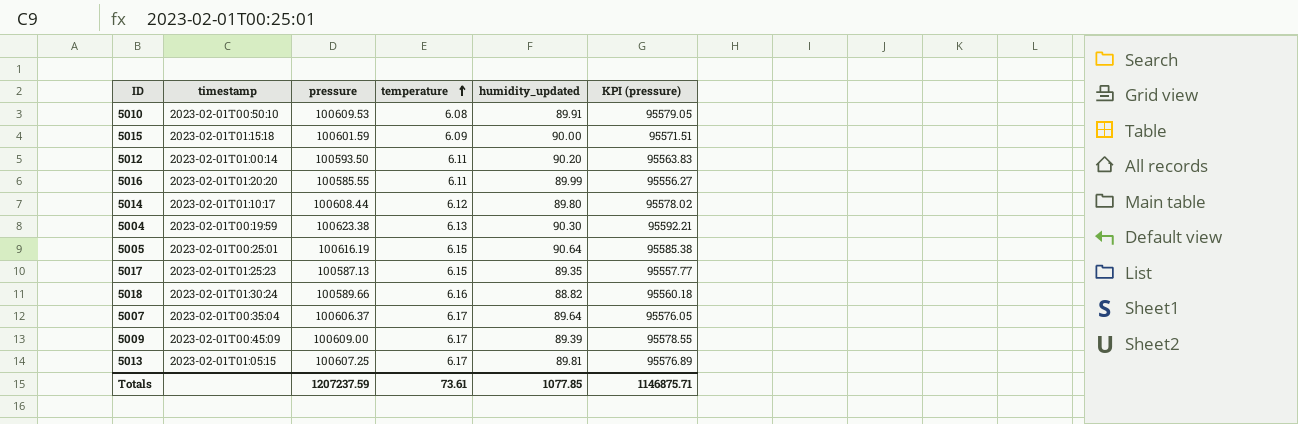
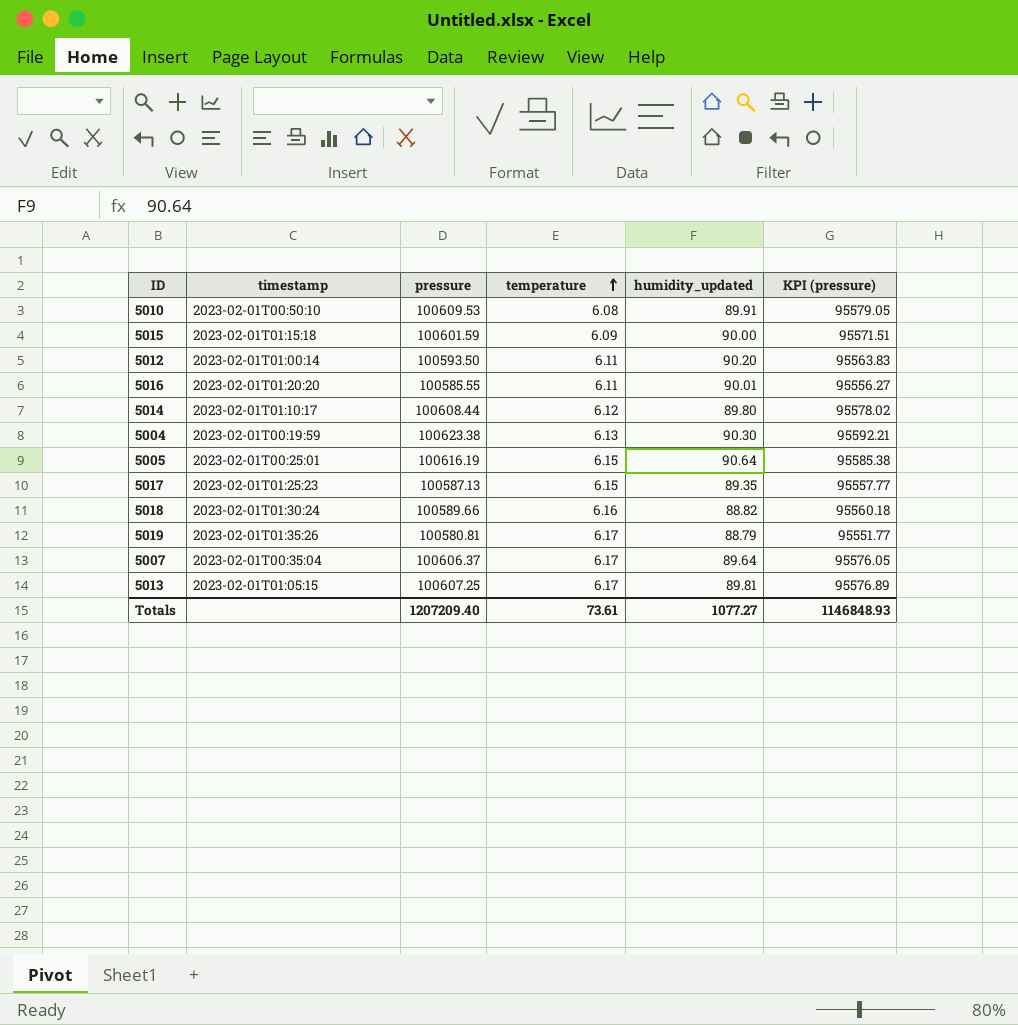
row 5009: 2023-02-01T00:45:09 | 100609.00 | 6.17 | 89.39 | 95578.55 -> none
5016 | humidity_updated: 89.99 -> 90.01
row 5019: none -> 2023-02-01T01:35:26 | 100580.81 | 6.17 | 88.79 | 95551.77
Totals | pressure: 1207237.59 -> 1207209.40
Totals | humidity_updated: 1077.85 -> 1077.27
Totals | KPI (pressure): 1146875.71 -> 1146848.93

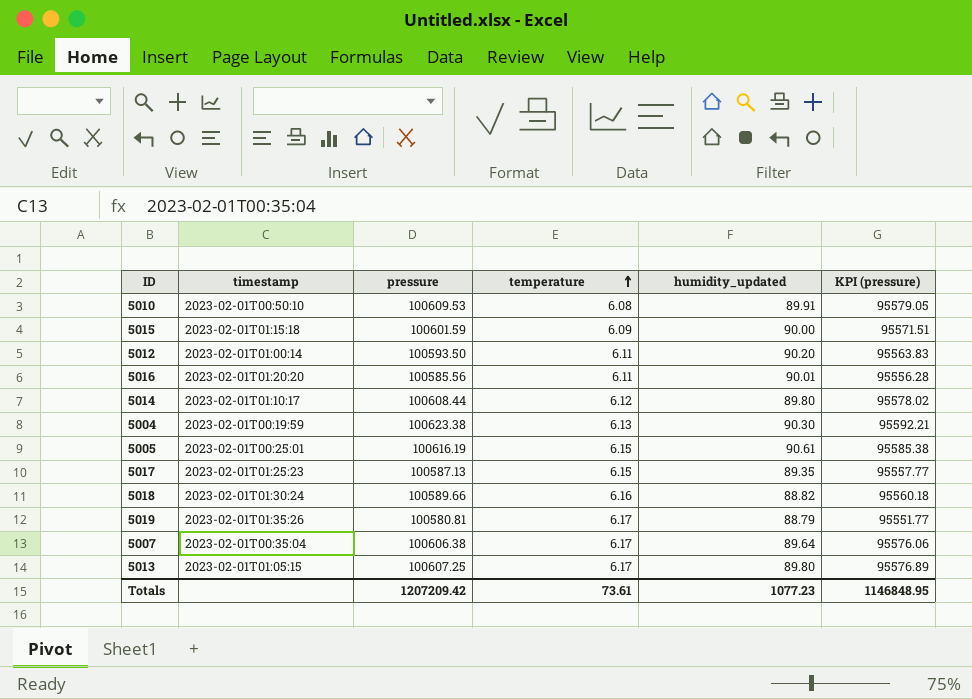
5016 | pressure: 100585.55 -> 100585.56
5016 | KPI (pressure): 95556.27 -> 95556.28
5005 | humidity_updated: 90.64 -> 90.61
5007 | pressure: 100606.37 -> 100606.38
5007 | KPI (pressure): 95576.05 -> 95576.06
5013 | humidity_updated: 89.81 -> 89.80
Totals | pressure: 1207209.40 -> 1207209.42
Totals | humidity_updated: 1077.27 -> 1077.23
Totals | KPI (pressure): 1146848.93 -> 1146848.95

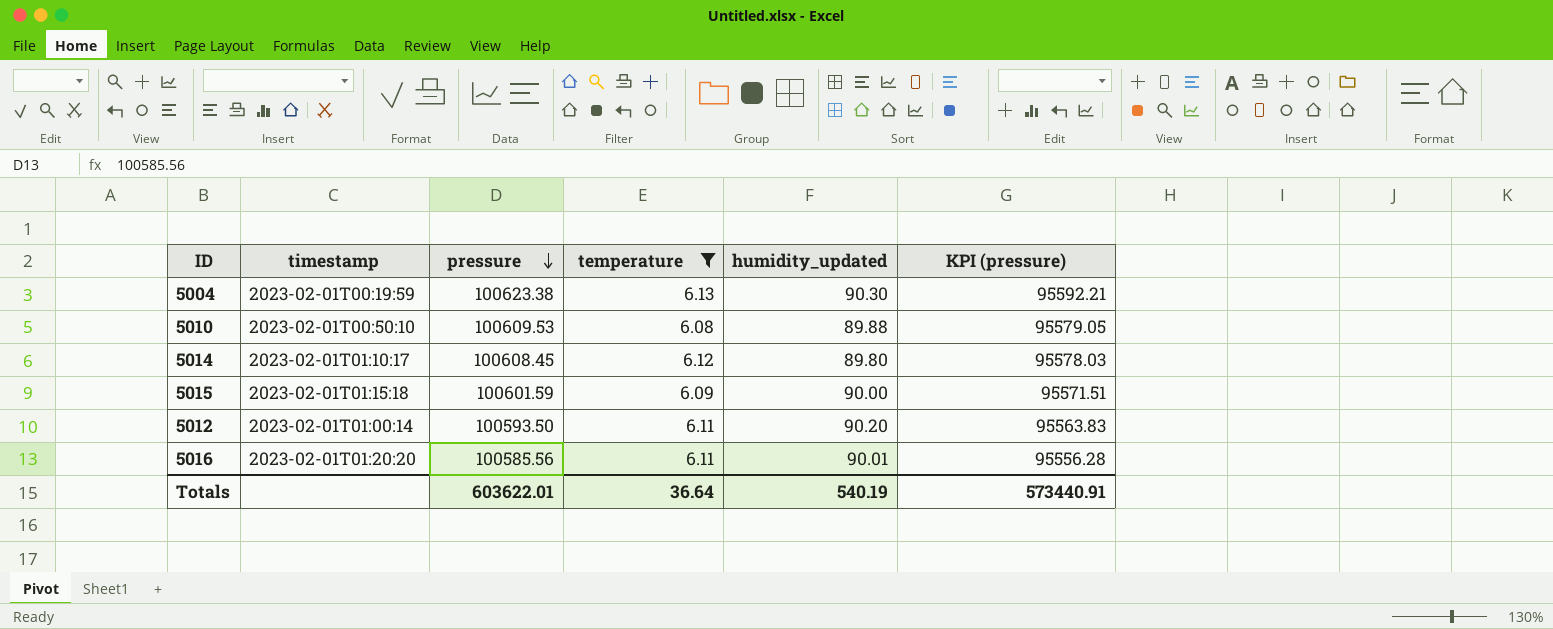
filter: none -> temperature <= 6.13
row order: temperature ascending -> pressure descending
5010 | humidity_updated: 89.91 -> 89.88
5014 | pressure: 100608.44 -> 100608.45
5014 | KPI (pressure): 95578.02 -> 95578.03
Totals | pressure: 1207209.42 -> 603622.01
Totals | temperature: 73.61 -> 36.64
Totals | humidity_updated: 1077.23 -> 540.19
Totals | KPI (pressure): 1146848.95 -> 573440.91

